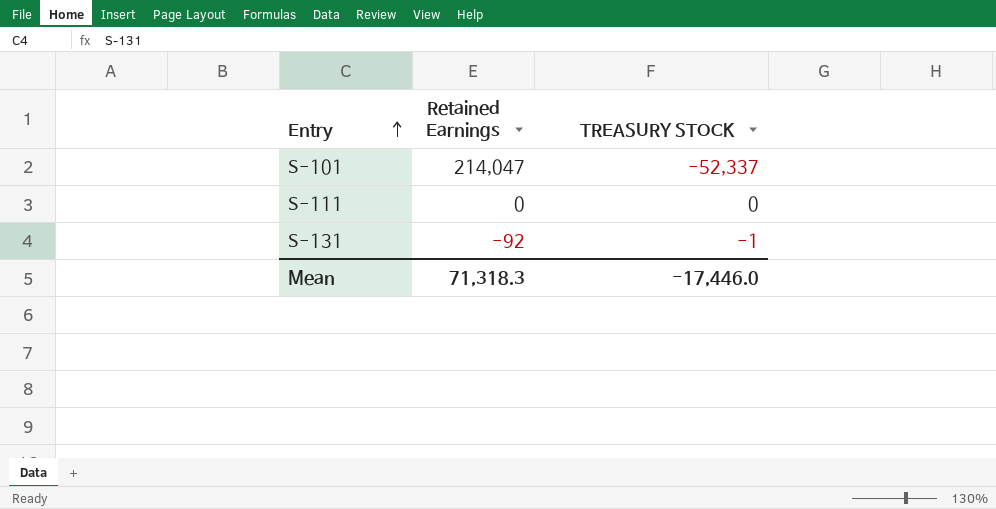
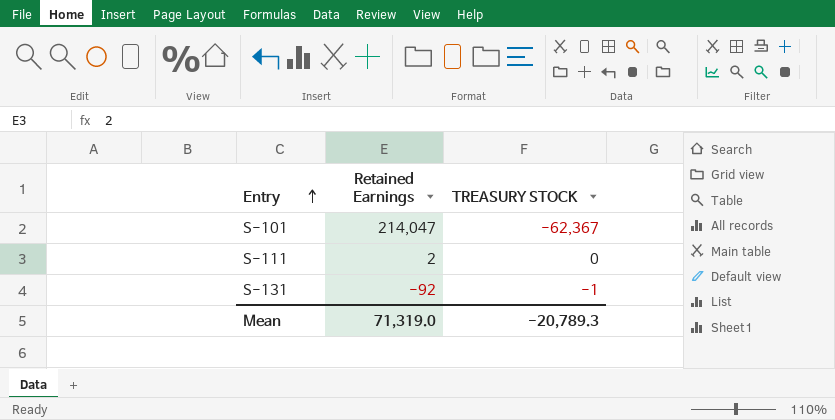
S-101 | TREASURY STOCK: -52,337 -> -62,367
S-111 | Retained Earnings: 0 -> 2
Mean | Retained Earnings: 71,318.3 -> 71,319.0
Mean | TREASURY STOCK: -17,446.0 -> -20,789.3

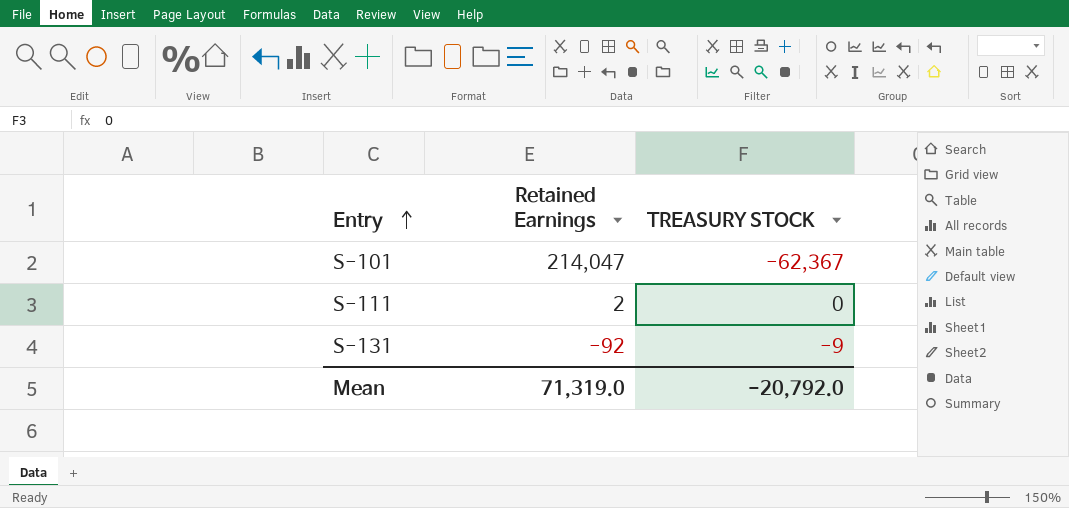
S-131 | TREASURY STOCK: -1 -> -9
Mean | TREASURY STOCK: -20,789.3 -> -20,792.0

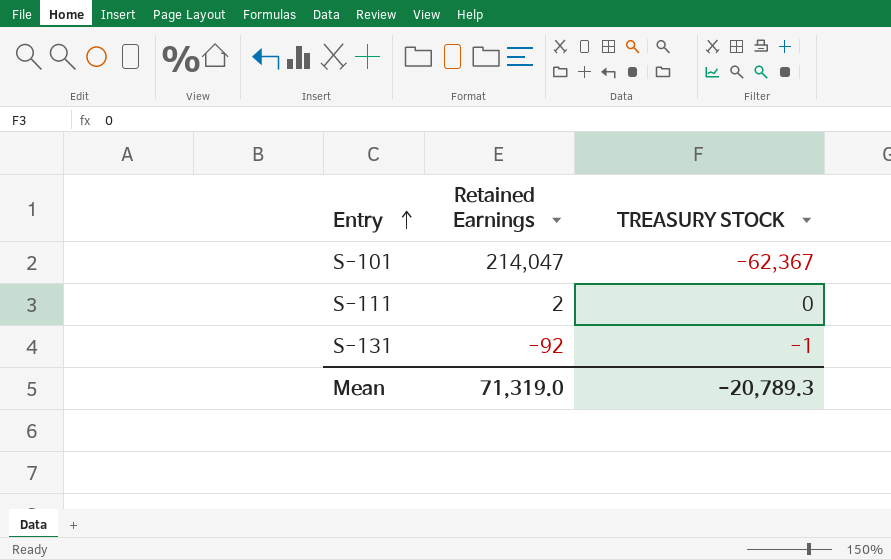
S-131 | TREASURY STOCK: -9 -> -1
Mean | TREASURY STOCK: -20,792.0 -> -20,789.3

